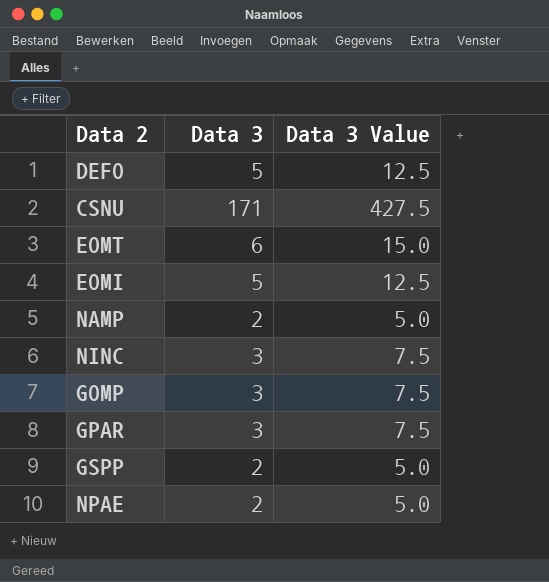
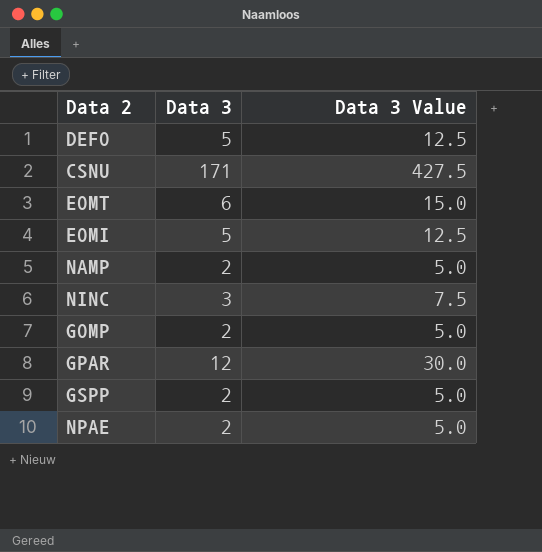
GOMP | Data 3: 3 -> 2
GOMP | Data 3 Value: 7.5 -> 5.0
GPAR | Data 3: 3 -> 12
GPAR | Data 3 Value: 7.5 -> 30.0

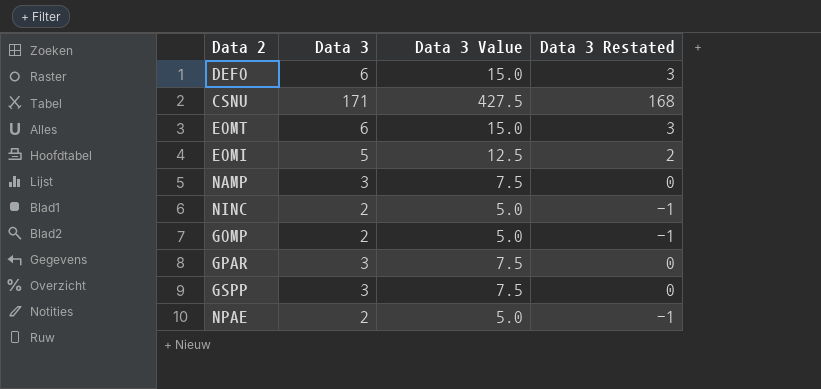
column Data 3 Restated | formula: none -> [Data 3] - 3
DEFO | Data 3: 5 -> 6
DEFO | Data 3 Value: 12.5 -> 15.0
NAMP | Data 3: 2 -> 3
NAMP | Data 3 Value: 5.0 -> 7.5
NINC | Data 3: 3 -> 2
NINC | Data 3 Value: 7.5 -> 5.0
GPAR | Data 3: 12 -> 3
GPAR | Data 3 Value: 30.0 -> 7.5
GSPP | Data 3: 2 -> 3
GSPP | Data 3 Value: 5.0 -> 7.5

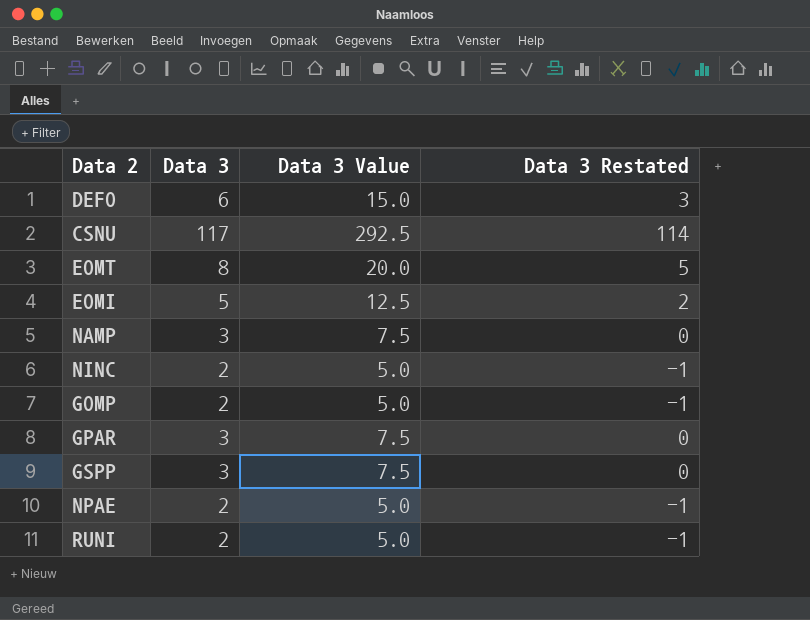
CSNU | Data 3: 171 -> 117
CSNU | Data 3 Value: 427.5 -> 292.5
CSNU | Data 3 Restated: 168 -> 114
EOMT | Data 3: 6 -> 8
EOMT | Data 3 Value: 15.0 -> 20.0
EOMT | Data 3 Restated: 3 -> 5
row RUNI: none -> 2 | 5.0 | -1

